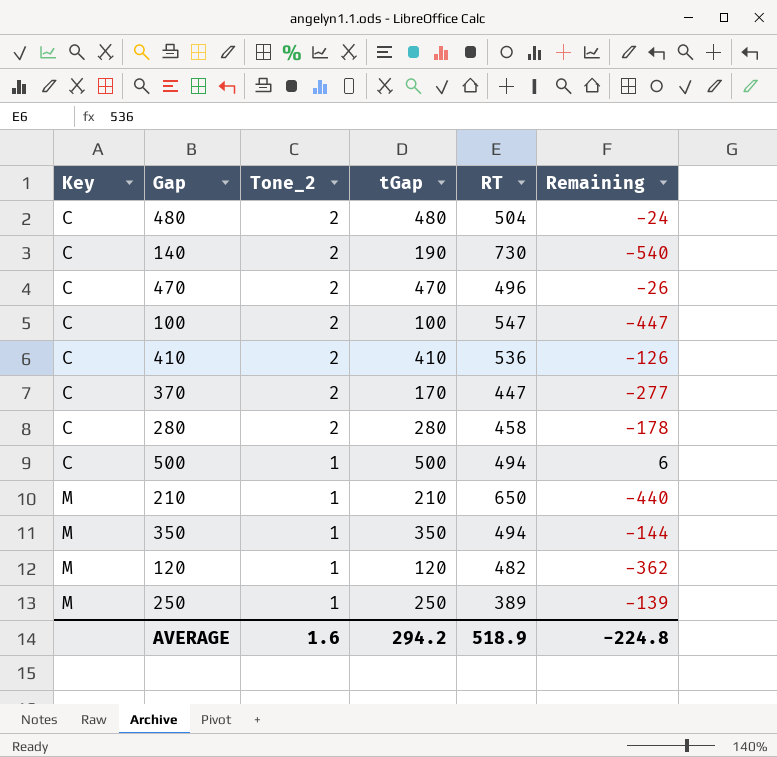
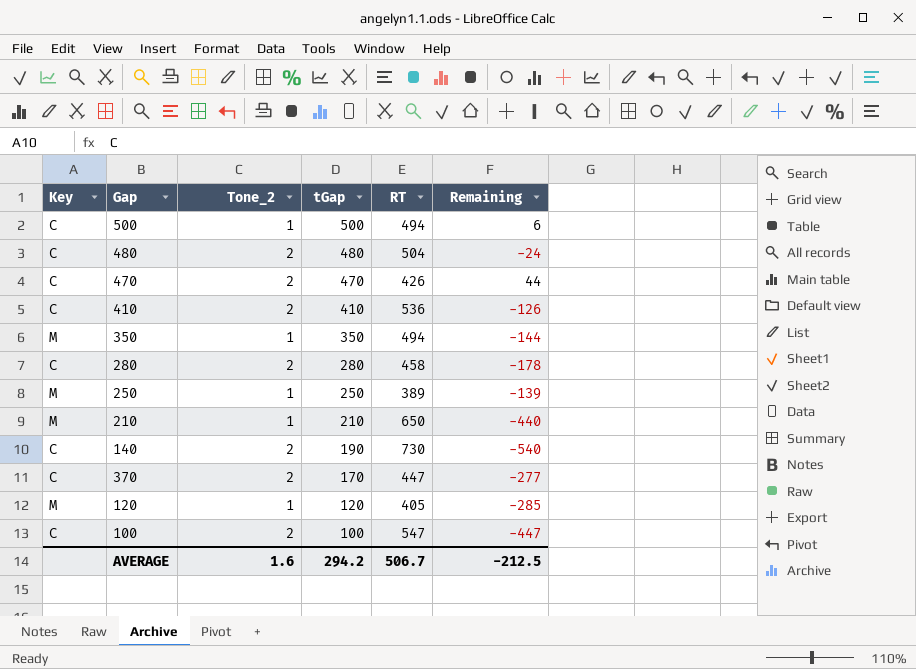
row order: Key ascending -> tGap descending
470 | RT: 496 -> 426
470 | Remaining: -26 -> 44
120 | RT: 482 -> 405
120 | Remaining: -362 -> -285
AVERAGE | RT: 518.9 -> 506.7
AVERAGE | Remaining: -224.8 -> -212.5

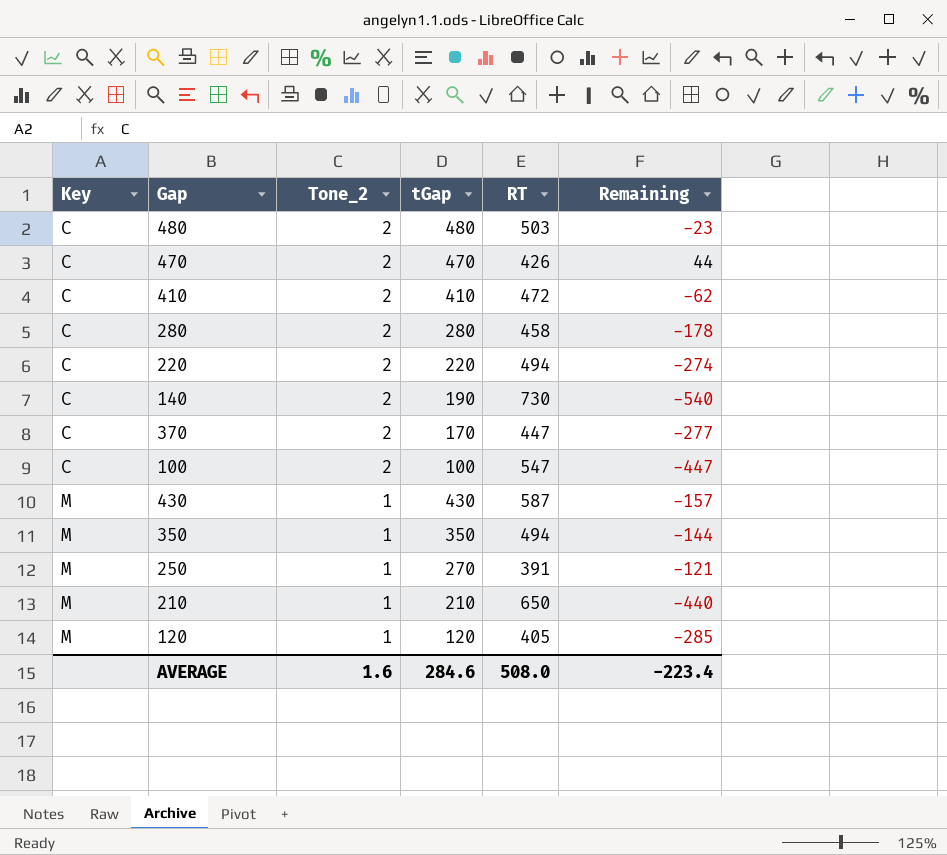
row order: tGap descending -> Key ascending
row 500: C | 1 | 500 | 494 | 6 -> none
480 | RT: 504 -> 503
480 | Remaining: -24 -> -23
410 | RT: 536 -> 472
410 | Remaining: -126 -> -62
row 220: none -> C | 2 | 220 | 494 | -274
row 430: none -> M | 1 | 430 | 587 | -157
250 | tGap: 250 -> 270
250 | RT: 389 -> 391
250 | Remaining: -139 -> -121
AVERAGE | tGap: 294.2 -> 284.6
AVERAGE | RT: 506.7 -> 508.0
AVERAGE | Remaining: -212.5 -> -223.4

